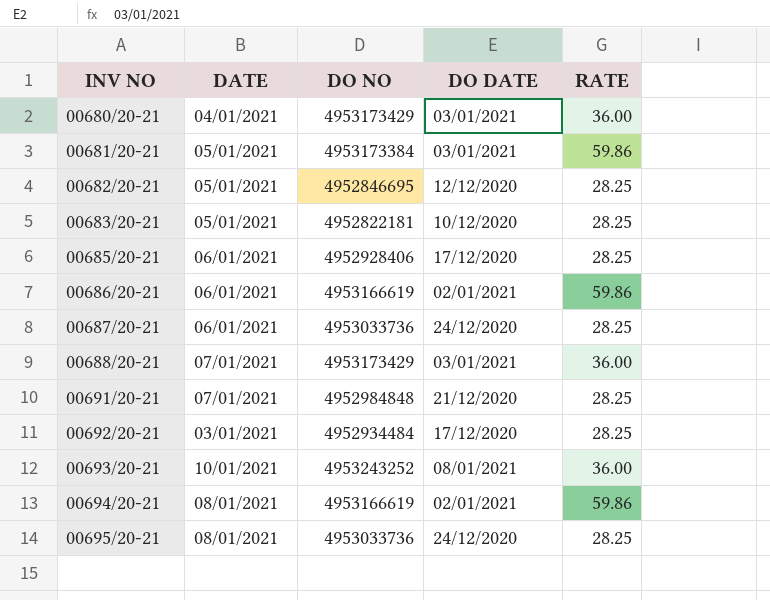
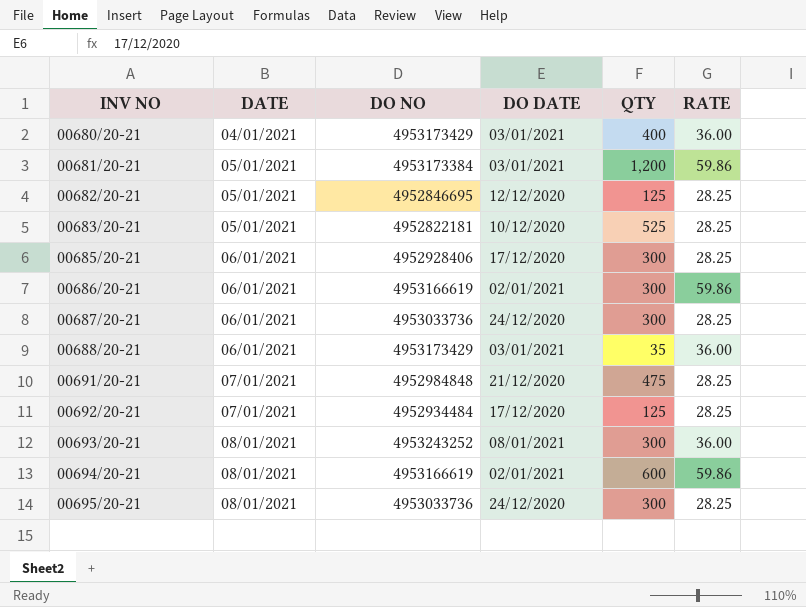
column QTY | position: none -> 5
00688/20-21 | DATE: 07/01/2021 -> 06/01/2021
00692/20-21 | DATE: 03/01/2021 -> 07/01/2021
00693/20-21 | DATE: 10/01/2021 -> 08/01/2021

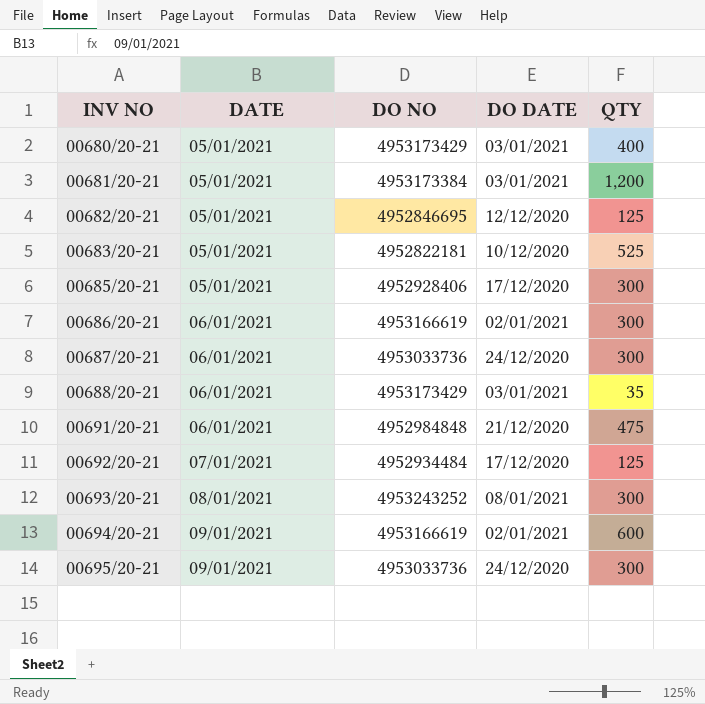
column RATE | position: 6 -> none
00680/20-21 | DATE: 04/01/2021 -> 05/01/2021
00685/20-21 | DATE: 06/01/2021 -> 05/01/2021
00691/20-21 | DATE: 07/01/2021 -> 06/01/2021
00694/20-21 | DATE: 08/01/2021 -> 09/01/2021
00695/20-21 | DATE: 08/01/2021 -> 09/01/2021

